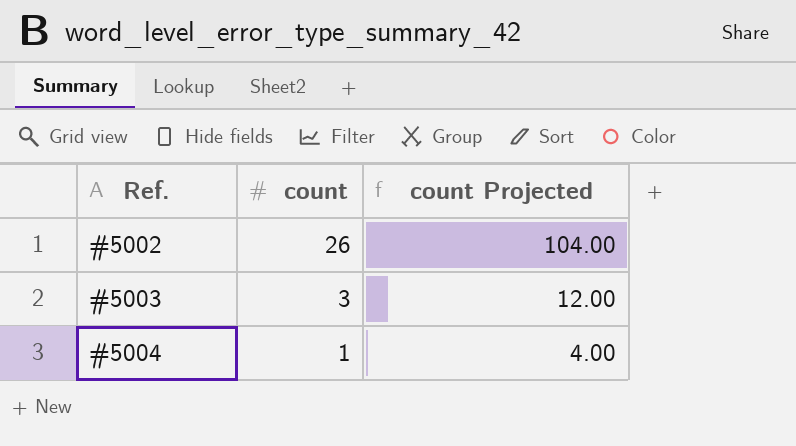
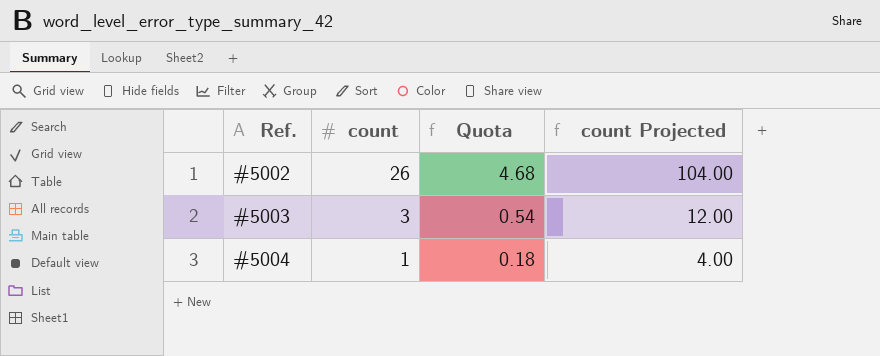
column Quota | formula: none -> [count] * 0.18

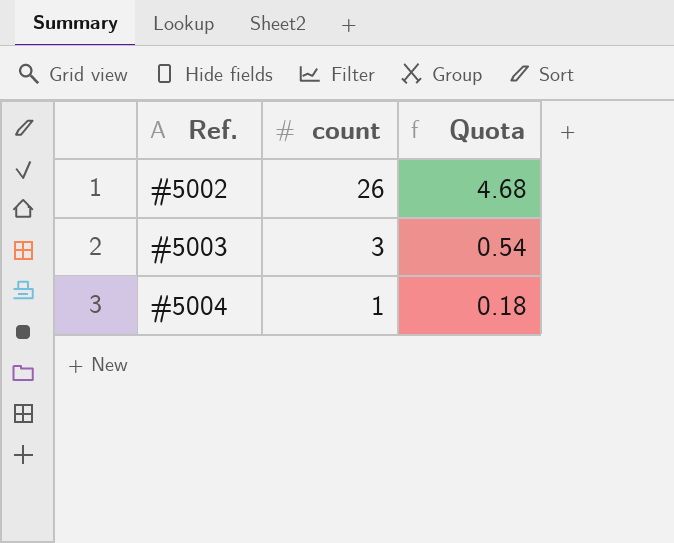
column count Projected | formula: [count] * 4 -> none

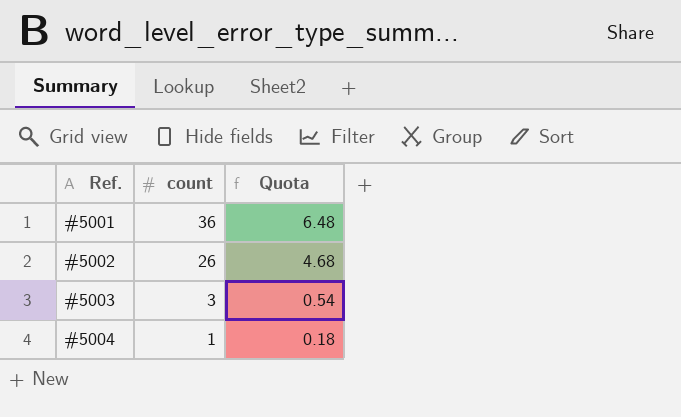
row #5001: none -> 36 | 6.48

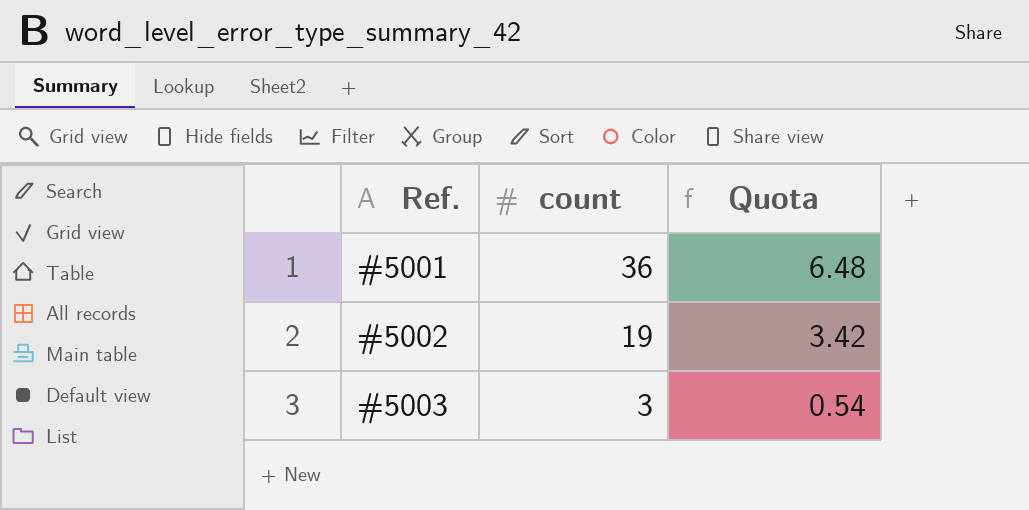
row #5004: 1 | 0.18 -> none
#5002 | count: 26 -> 19
#5002 | Quota: 4.68 -> 3.42

